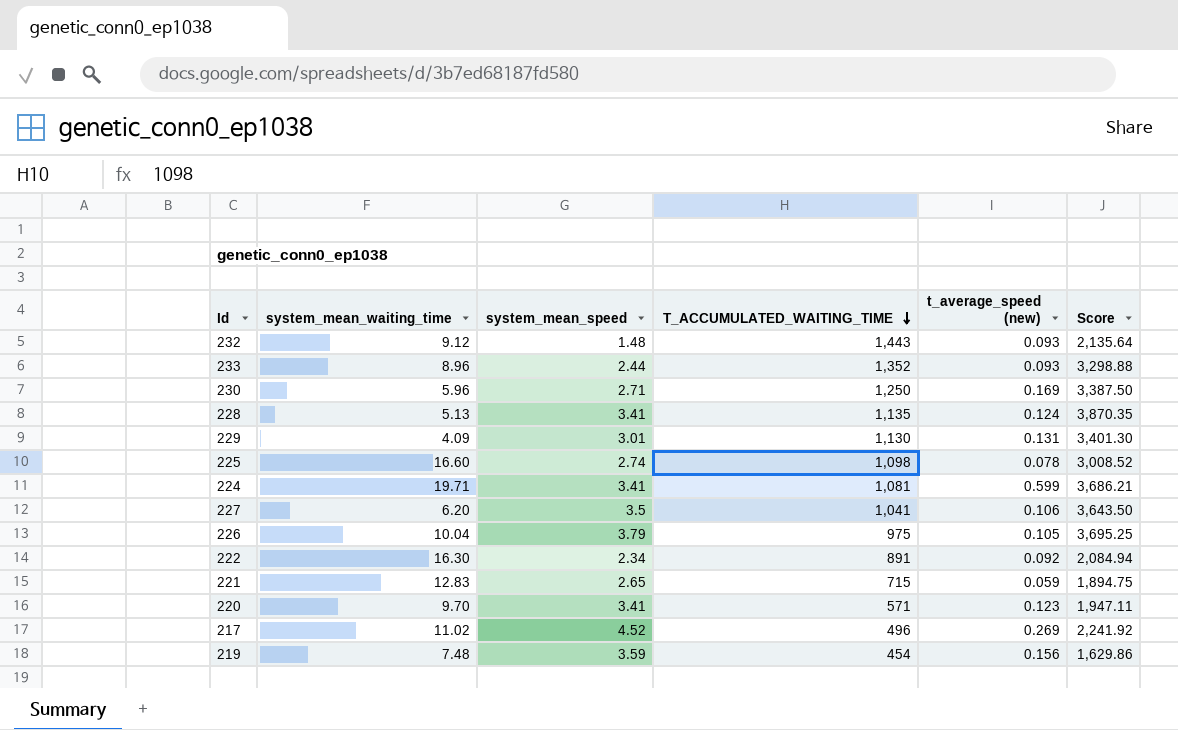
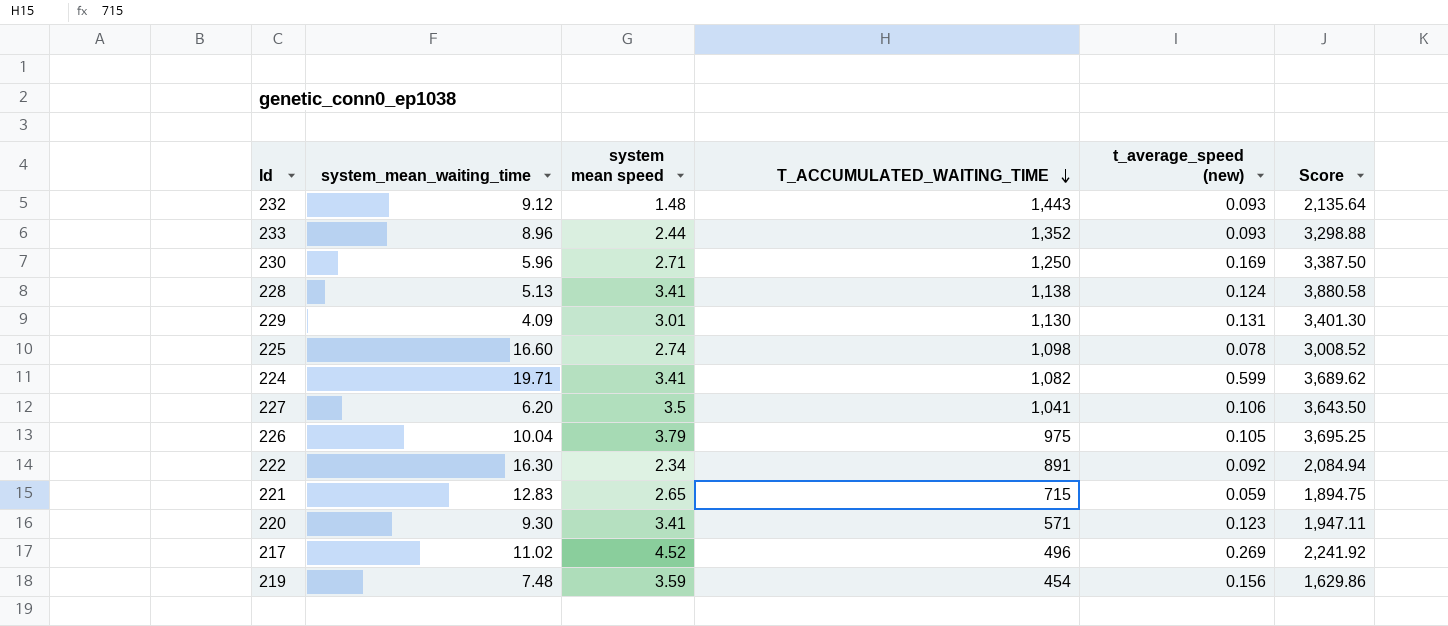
column name: system_mean_speed -> system mean speed
228 | T_ACCUMULATED_WAITING_TIME: 1,135 -> 1,138
228 | Score: 3,870.35 -> 3,880.58
224 | T_ACCUMULATED_WAITING_TIME: 1,081 -> 1,082
224 | Score: 3,686.21 -> 3,689.62
220 | system_mean_waiting_time: 9.70 -> 9.30

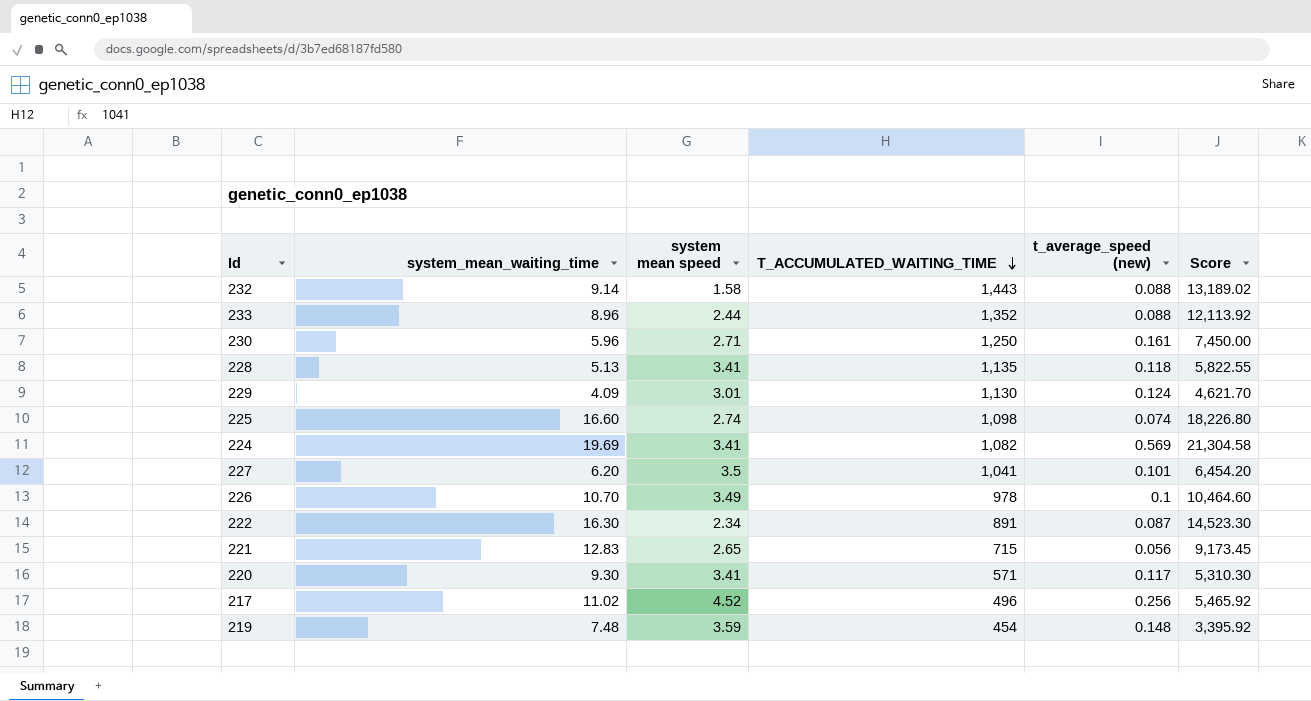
column Score | formula: [system mean speed] * [T_ACCUMULATED_WAITING_TIME] -> [system_mean_waiting_time] * [T_ACCUMULATED_WAITING_TIME]
232 | system_mean_waiting_time: 9.12 -> 9.14
232 | system mean speed: 1.48 -> 1.58
232 | t_average_speed (new): 0.093 -> 0.088
233 | t_average_speed (new): 0.093 -> 0.088
230 | t_average_speed (new): 0.169 -> 0.161
228 | T_ACCUMULATED_WAITING_TIME: 1,138 -> 1,135
228 | t_average_speed (new): 0.124 -> 0.118
229 | t_average_speed (new): 0.131 -> 0.124
225 | t_average_speed (new): 0.078 -> 0.074
224 | system_mean_waiting_time: 19.71 -> 19.69
224 | t_average_speed (new): 0.599 -> 0.569
227 | t_average_speed (new): 0.106 -> 0.101
226 | system_mean_waiting_time: 10.04 -> 10.70
226 | system mean speed: 3.79 -> 3.49
226 | T_ACCUMULATED_WAITING_TIME: 975 -> 978
226 | t_average_speed (new): 0.105 -> 0.1
222 | t_average_speed (new): 0.092 -> 0.087
221 | t_average_speed (new): 0.059 -> 0.056
220 | t_average_speed (new): 0.123 -> 0.117
217 | t_average_speed (new): 0.269 -> 0.256
219 | t_average_speed (new): 0.156 -> 0.148

